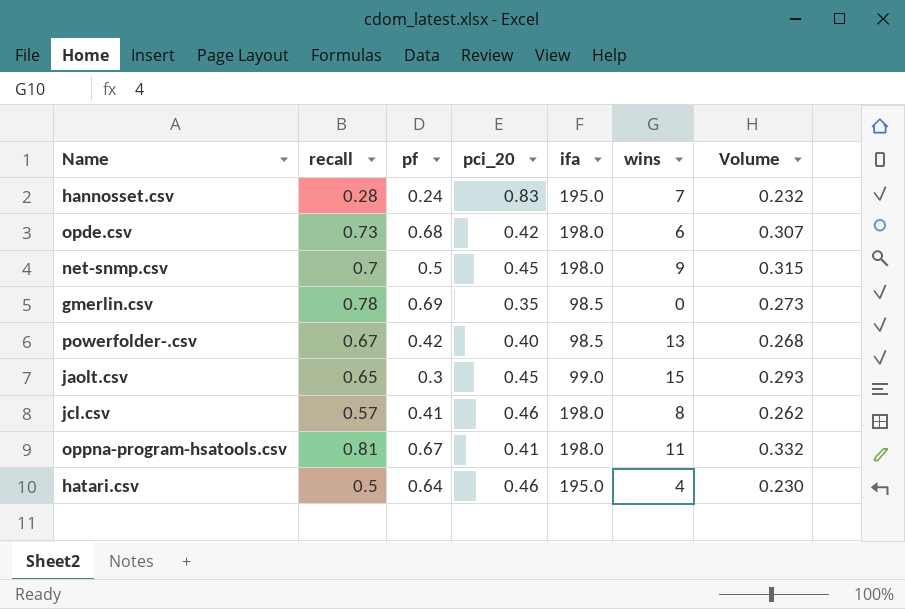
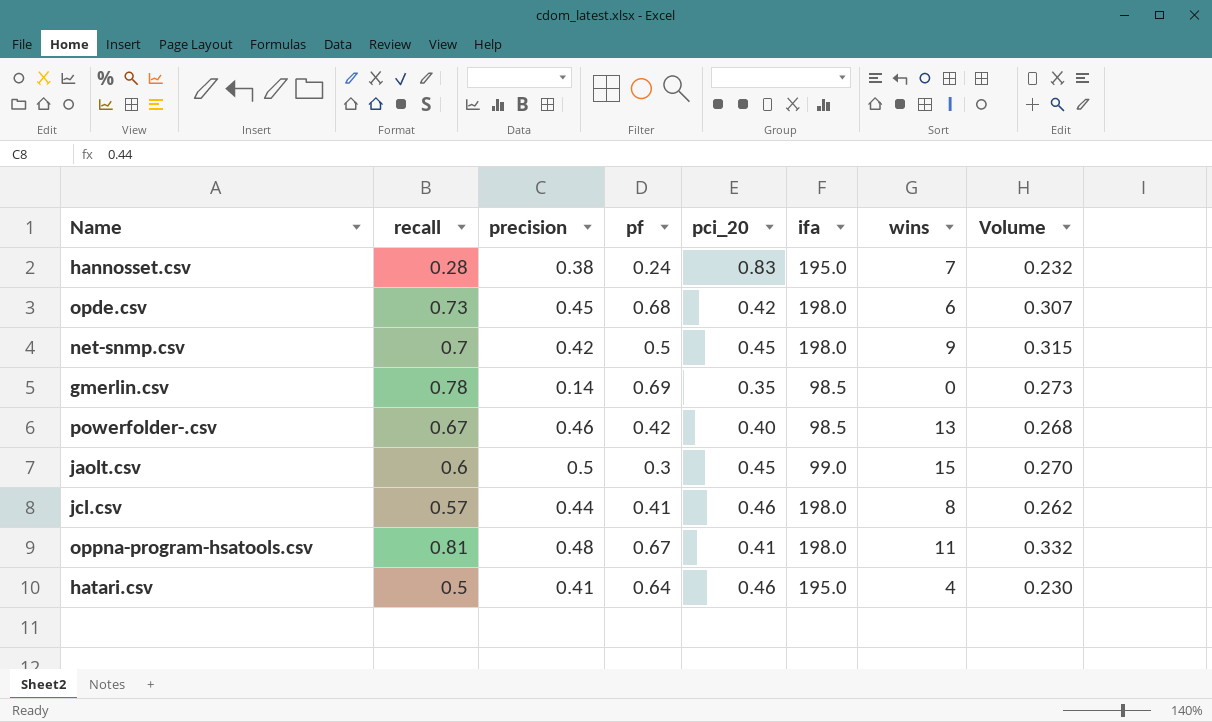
column precision | position: none -> 3
jaolt.csv | recall: 0.65 -> 0.6
jaolt.csv | Volume: 0.293 -> 0.270

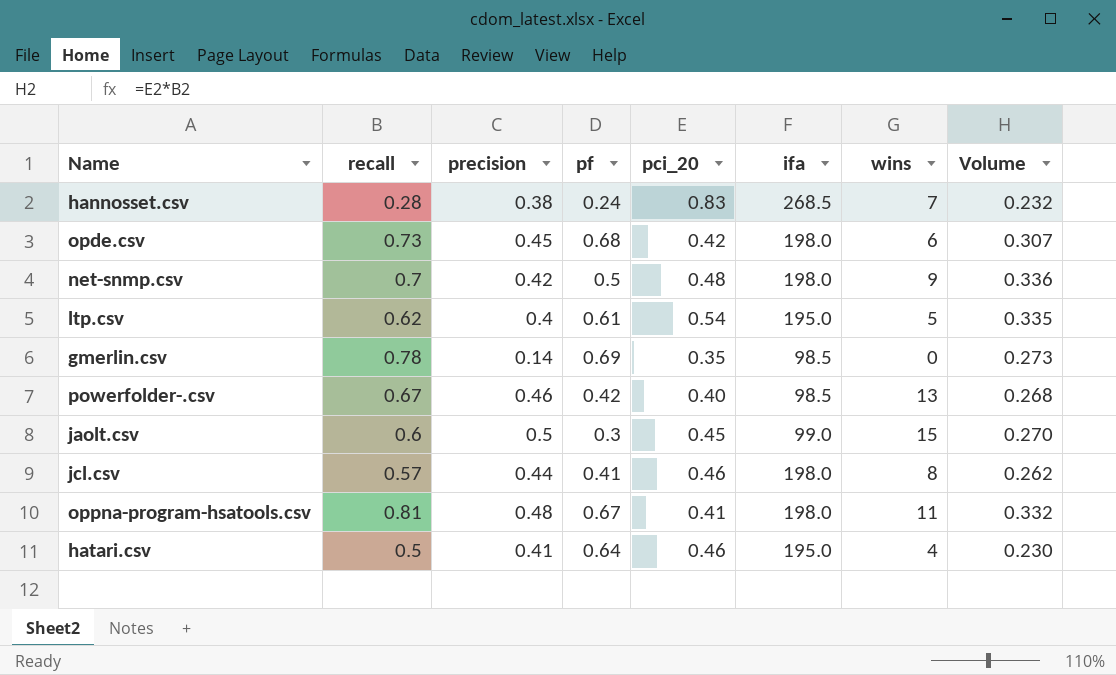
hannosset.csv | ifa: 195.0 -> 268.5
net-snmp.csv | pci_20: 0.45 -> 0.48
net-snmp.csv | Volume: 0.315 -> 0.336
row ltp.csv: none -> 0.62 | 0.4 | 0.61 | 0.54 | 195.0 | 5 | 0.335

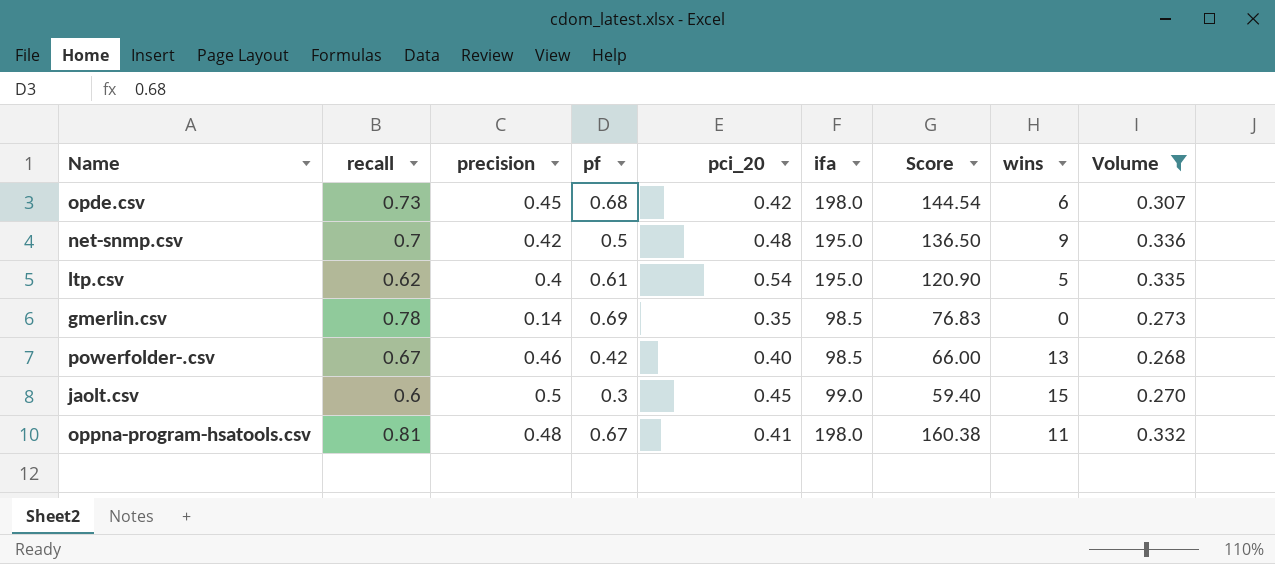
filter: none -> Volume >= 0.268
column Score | formula: none -> [recall] * [ifa]
net-snmp.csv | ifa: 198.0 -> 195.0

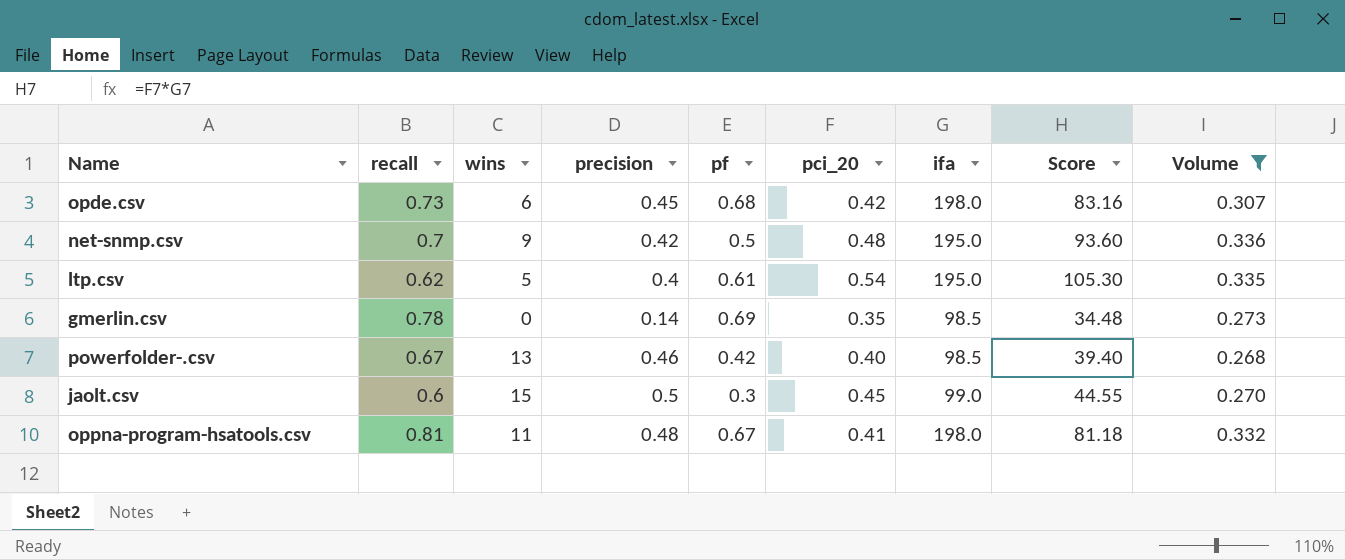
column wins | position: 8 -> 3
column Score | formula: [recall] * [ifa] -> [pci_20] * [ifa]

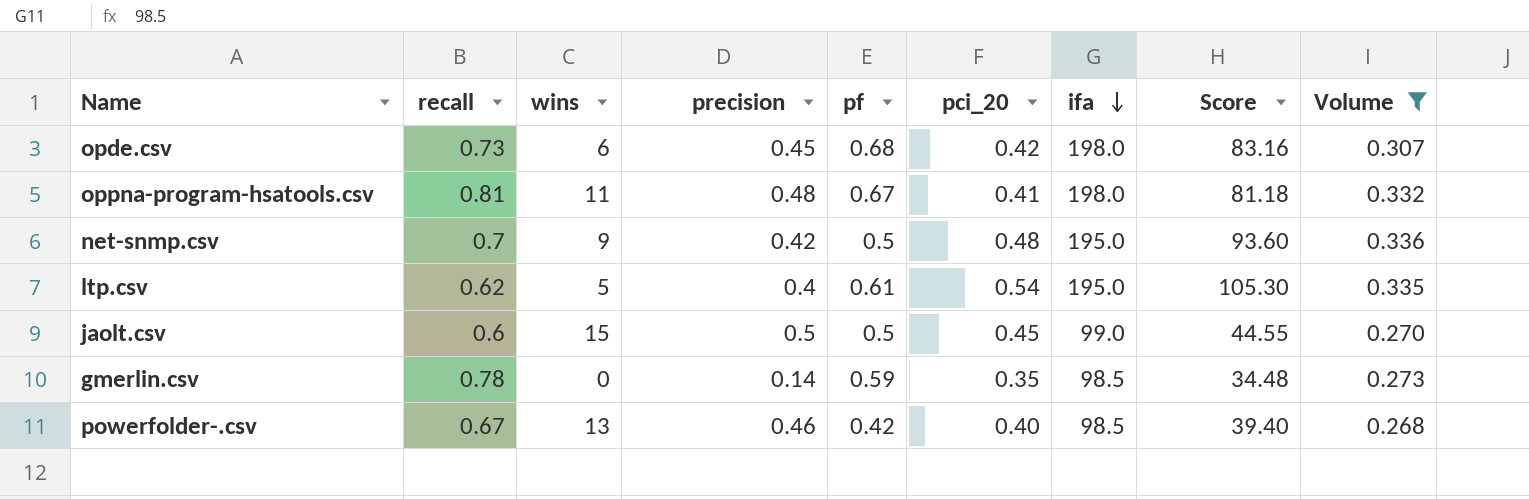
row order: none -> ifa descending
jaolt.csv | pf: 0.3 -> 0.5
gmerlin.csv | pf: 0.69 -> 0.59

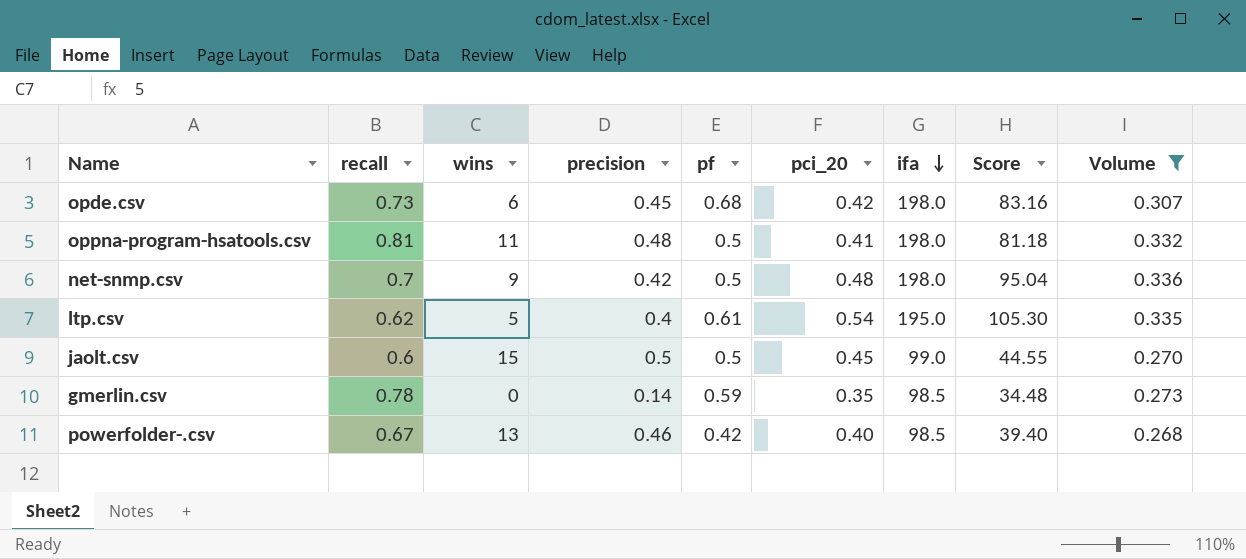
oppna-program-hsatools.csv | pf: 0.67 -> 0.5
net-snmp.csv | ifa: 195.0 -> 198.0
net-snmp.csv | Score: 93.60 -> 95.04

